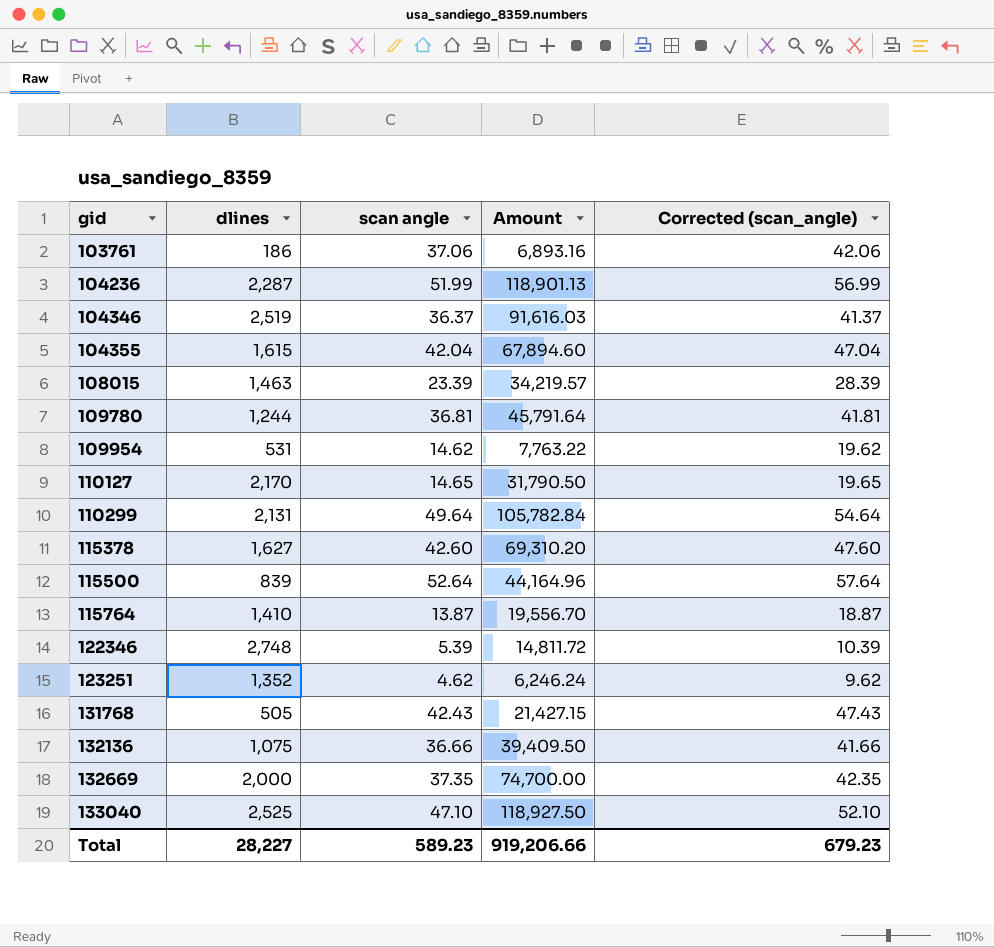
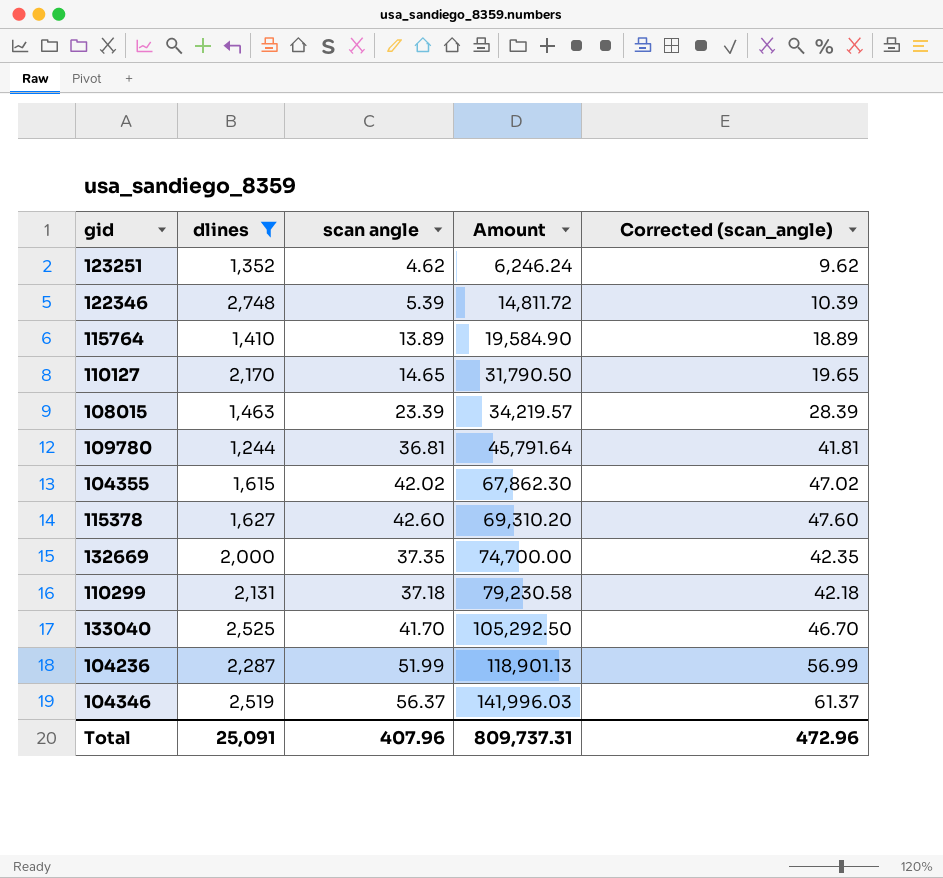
filter: none -> dlines >= 1,244
row order: gid ascending -> Amount ascending
115764 | scan angle: 13.87 -> 13.89
115764 | Amount: 19,556.70 -> 19,584.90
115764 | Corrected (scan_angle): 18.87 -> 18.89
104355 | scan angle: 42.04 -> 42.02
104355 | Amount: 67,894.60 -> 67,862.30
104355 | Corrected (scan_angle): 47.04 -> 47.02
110299 | scan angle: 49.64 -> 37.18
110299 | Amount: 105,782.84 -> 79,230.58
110299 | Corrected (scan_angle): 54.64 -> 42.18
133040 | scan angle: 47.10 -> 41.70
133040 | Amount: 118,927.50 -> 105,292.50
133040 | Corrected (scan_angle): 52.10 -> 46.70
104346 | scan angle: 36.37 -> 56.37
104346 | Amount: 91,616.03 -> 141,996.03
104346 | Corrected (scan_angle): 41.37 -> 61.37
Total | dlines: 28,227 -> 25,091
Total | scan angle: 589.23 -> 407.96
Total | Amount: 919,206.66 -> 809,737.31
Total | Corrected (scan_angle): 679.23 -> 472.96

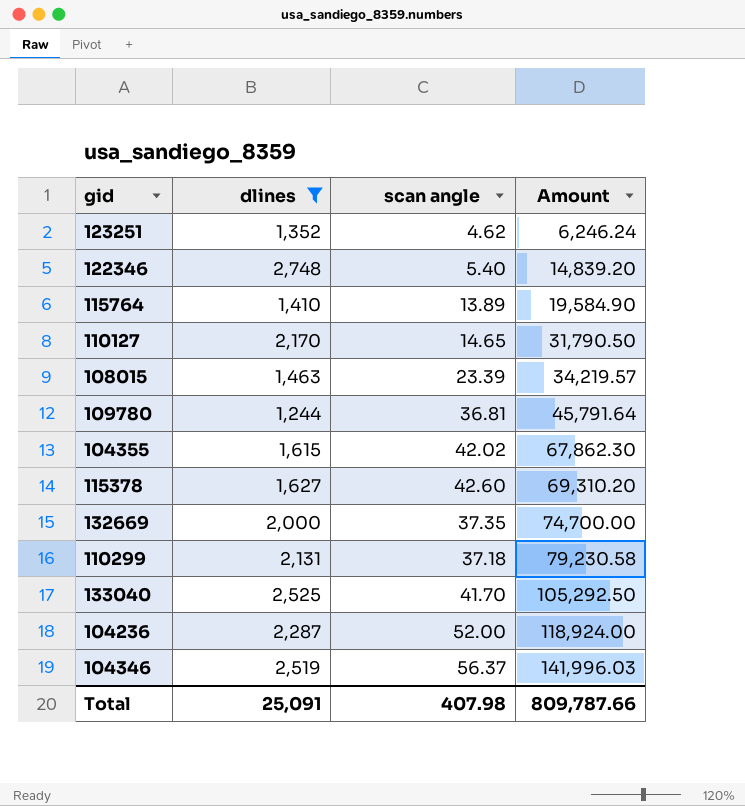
column Corrected (scan_angle) | formula: [scan angle] + 5 -> none
122346 | scan angle: 5.39 -> 5.40
122346 | Amount: 14,811.72 -> 14,839.20
104236 | scan angle: 51.99 -> 52.00
104236 | Amount: 118,901.13 -> 118,924.00
Total | scan angle: 407.96 -> 407.98
Total | Amount: 809,737.31 -> 809,787.66

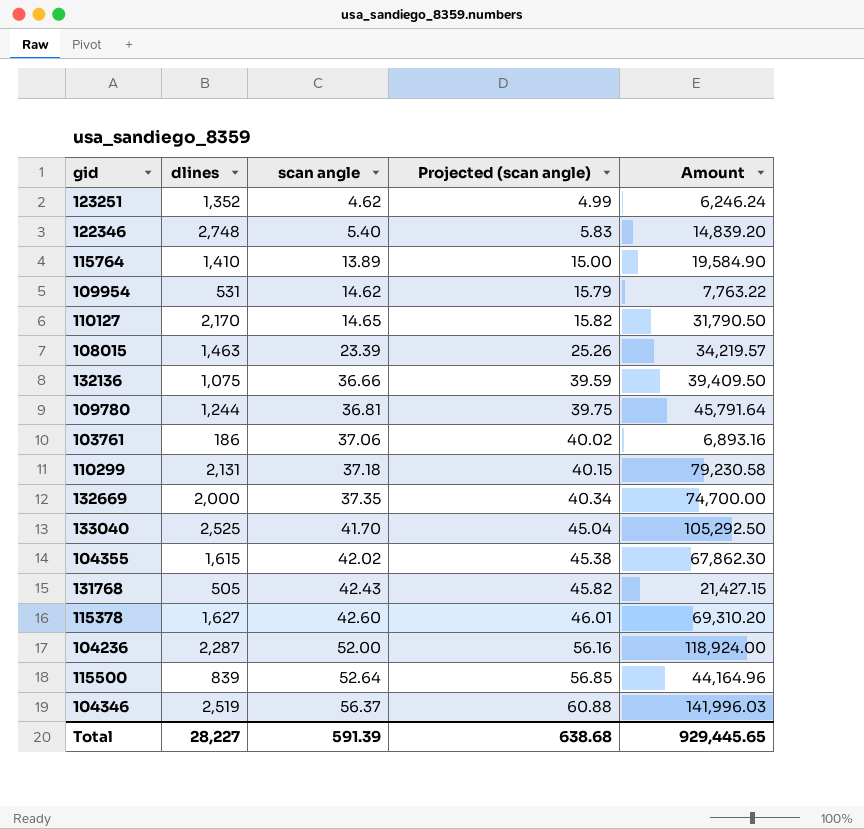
filter: dlines >= 1,244 -> none
row order: Amount ascending -> scan angle ascending
column Projected (scan angle) | formula: none -> [scan angle] * 1.08
Total | dlines: 25,091 -> 28,227
Total | scan angle: 407.98 -> 591.39
Total | Amount: 809,787.66 -> 929,445.65

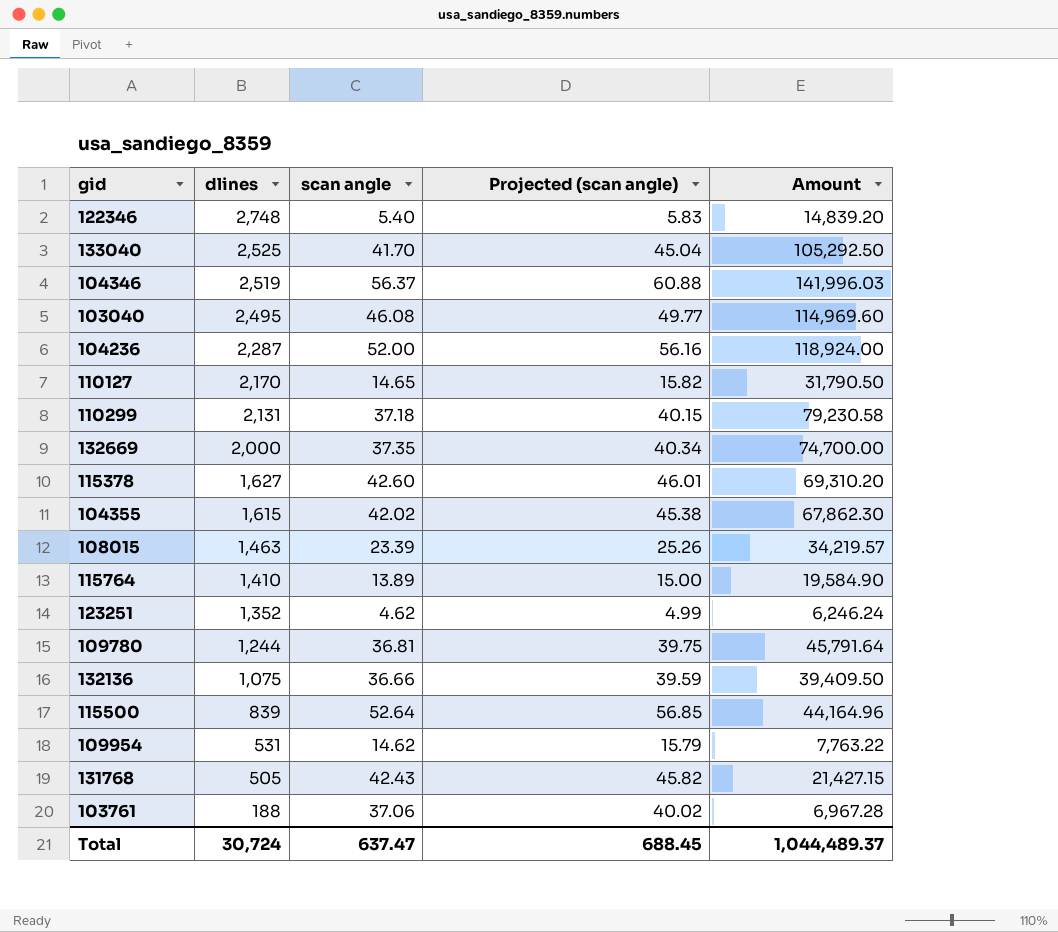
row order: scan angle ascending -> dlines descending
row 103040: none -> 2,495 | 46.08 | 49.77 | 114,969.60
103761 | dlines: 186 -> 188
103761 | Amount: 6,893.16 -> 6,967.28
Total | dlines: 28,227 -> 30,724
Total | scan angle: 591.39 -> 637.47
Total | Projected (scan angle): 638.68 -> 688.45
Total | Amount: 929,445.65 -> 1,044,489.37

